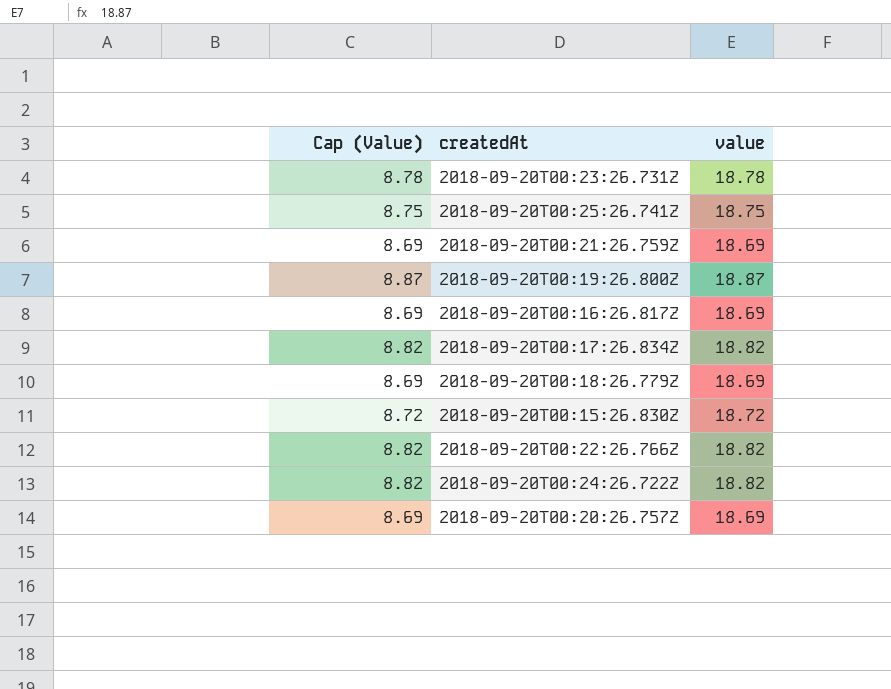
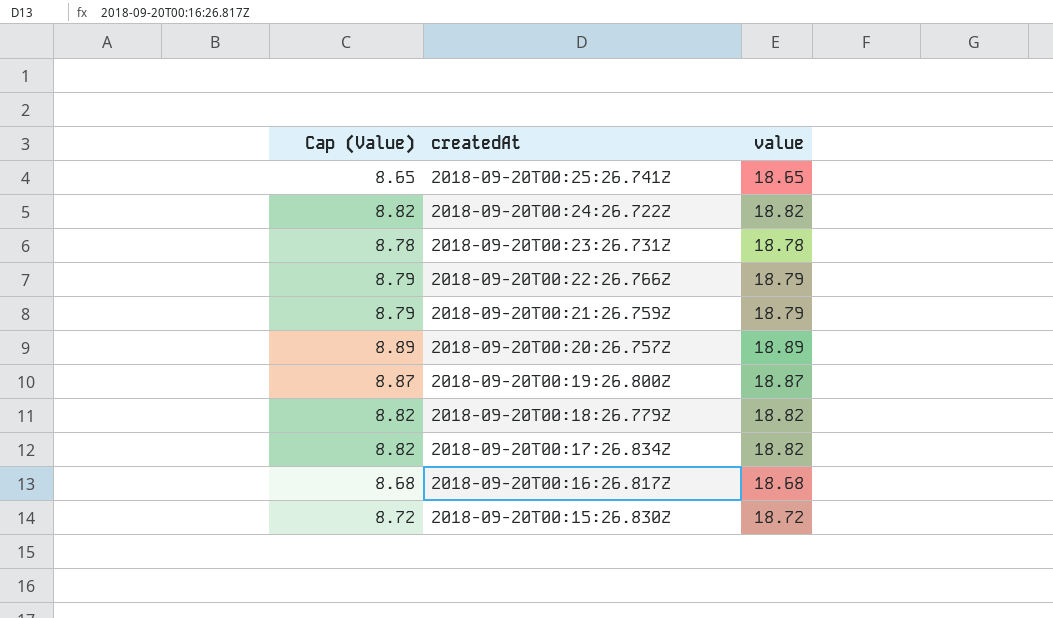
row order: none -> createdAt descending
2018-09-20T00:25:26.741Z | Cap (Value): 8.75 -> 8.65
2018-09-20T00:25:26.741Z | value: 18.75 -> 18.65
2018-09-20T00:22:26.766Z | Cap (Value): 8.82 -> 8.79
2018-09-20T00:22:26.766Z | value: 18.82 -> 18.79
2018-09-20T00:21:26.759Z | Cap (Value): 8.69 -> 8.79
2018-09-20T00:21:26.759Z | value: 18.69 -> 18.79
2018-09-20T00:20:26.757Z | Cap (Value): 8.69 -> 8.89
2018-09-20T00:20:26.757Z | value: 18.69 -> 18.89
2018-09-20T00:18:26.779Z | Cap (Value): 8.69 -> 8.82
2018-09-20T00:18:26.779Z | value: 18.69 -> 18.82
2018-09-20T00:16:26.817Z | Cap (Value): 8.69 -> 8.68
2018-09-20T00:16:26.817Z | value: 18.69 -> 18.68

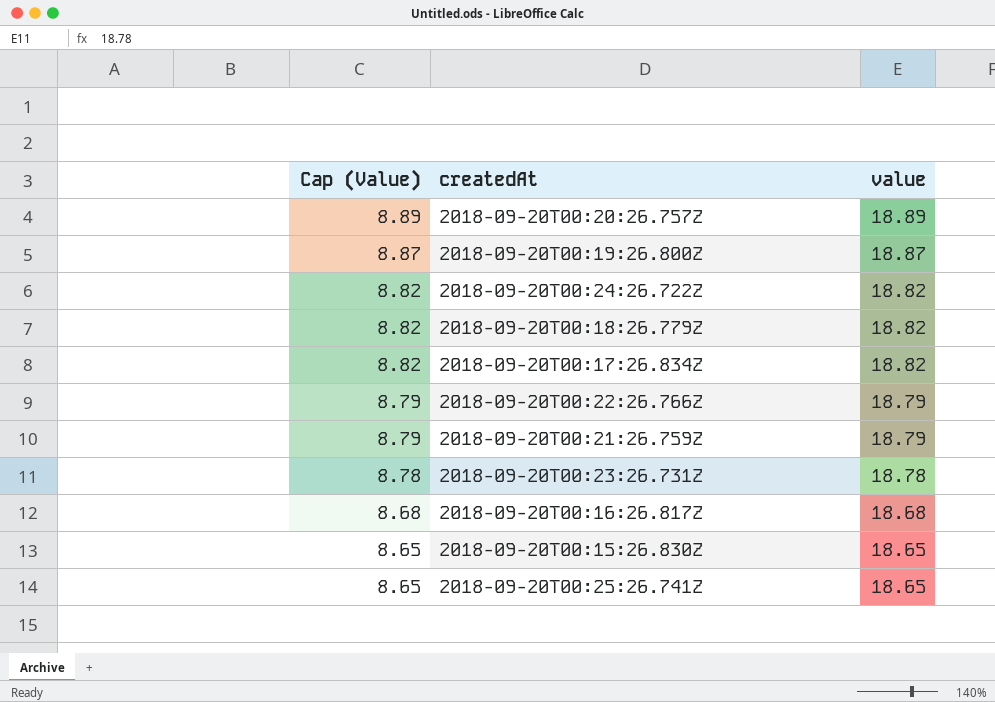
row order: createdAt descending -> Cap (Value) descending
2018-09-20T00:15:26.830Z | Cap (Value): 8.72 -> 8.65
2018-09-20T00:15:26.830Z | value: 18.72 -> 18.65

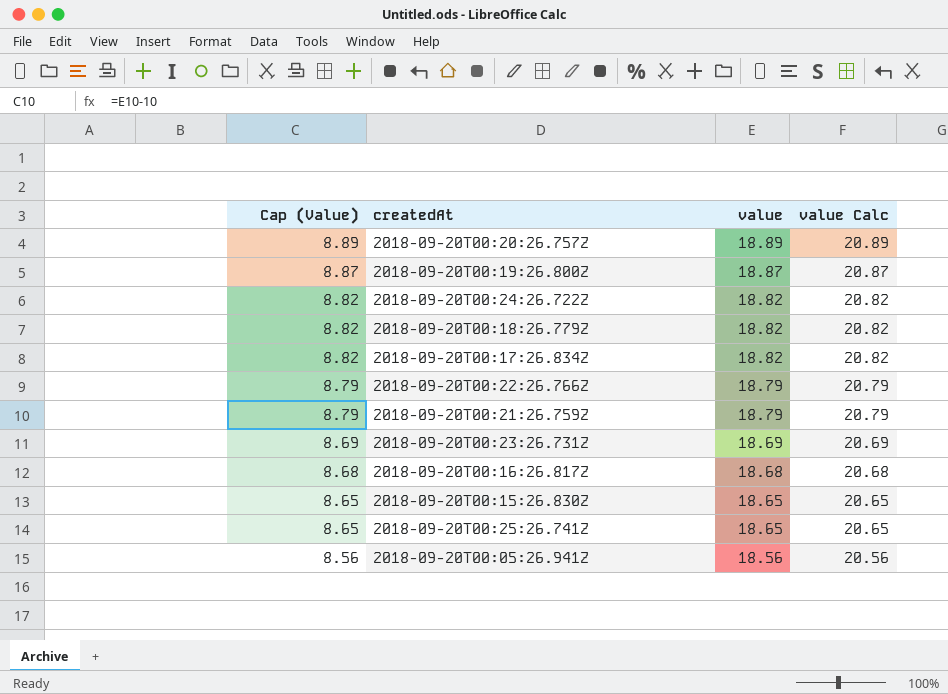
column value Calc | formula: none -> [value] + 2
2018-09-20T00:23:26.731Z | Cap (Value): 8.78 -> 8.69
2018-09-20T00:23:26.731Z | value: 18.78 -> 18.69
row 2018-09-20T00:05:26.941Z: none -> 8.56 | 18.56 | 20.56

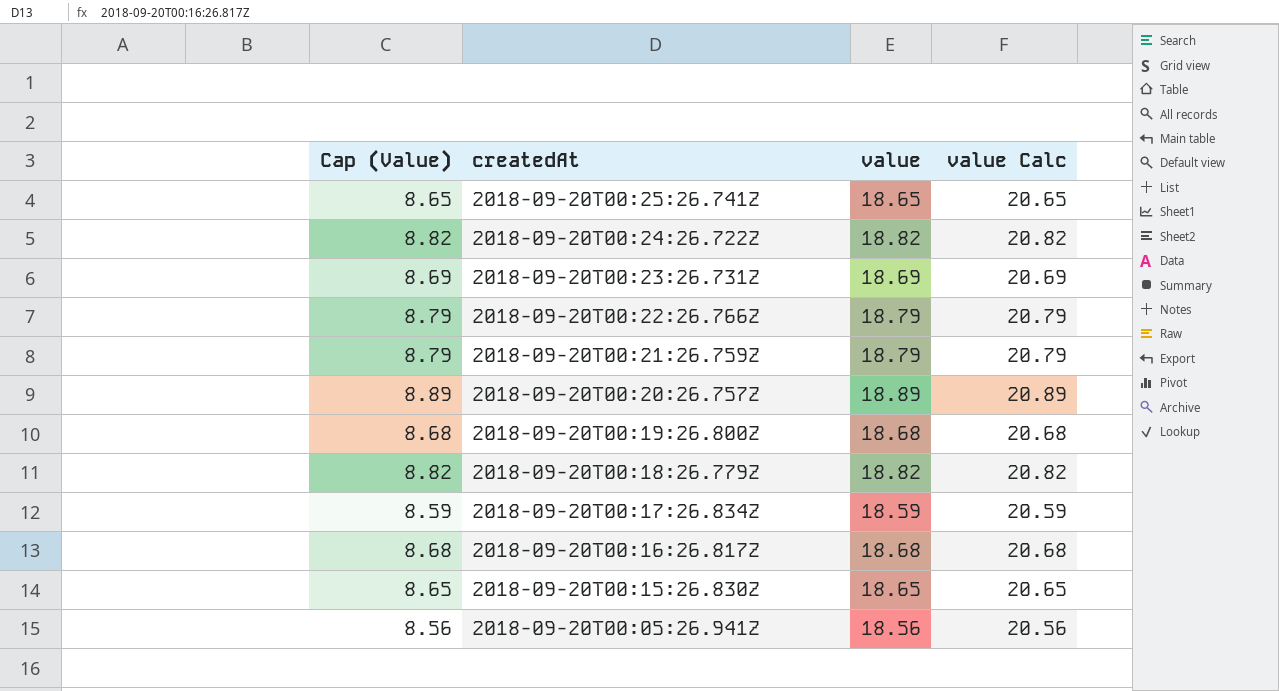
row order: Cap (Value) descending -> createdAt descending
2018-09-20T00:19:26.800Z | Cap (Value): 8.87 -> 8.68
2018-09-20T00:19:26.800Z | value: 18.87 -> 18.68
2018-09-20T00:19:26.800Z | value Calc: 20.87 -> 20.68
2018-09-20T00:17:26.834Z | Cap (Value): 8.82 -> 8.59
2018-09-20T00:17:26.834Z | value: 18.82 -> 18.59
2018-09-20T00:17:26.834Z | value Calc: 20.82 -> 20.59

